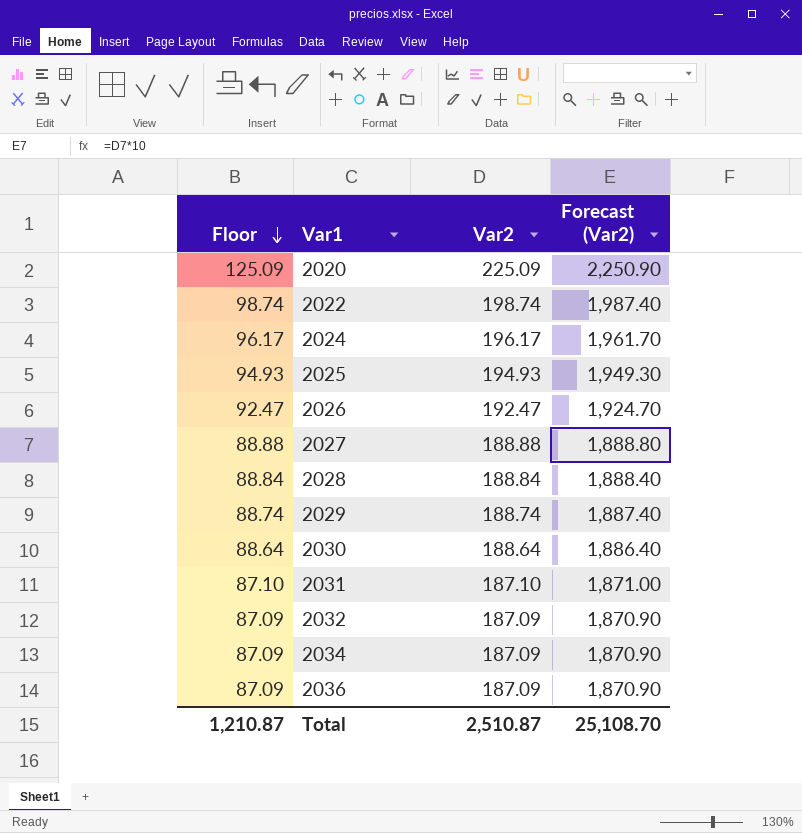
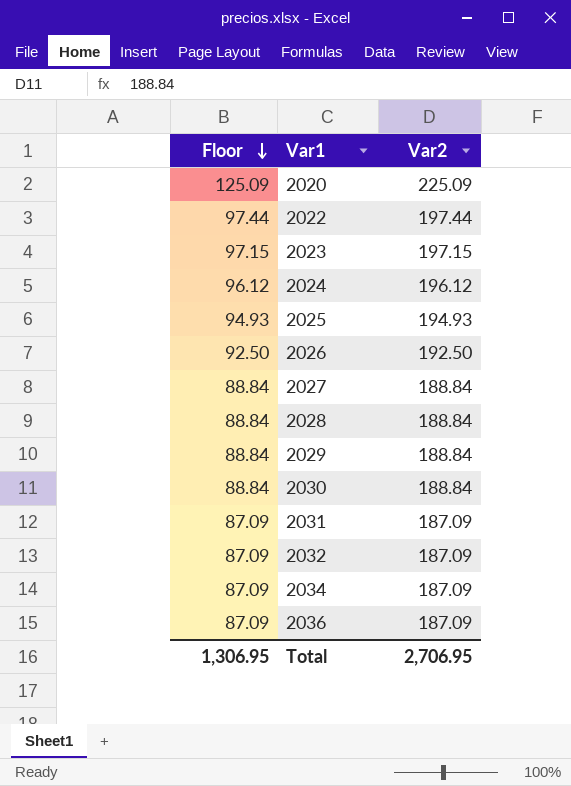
column Forecast (Var2) | formula: [Var2] * 10 -> none
2022 | Floor: 98.74 -> 97.44
2022 | Var2: 198.74 -> 197.44
row 2023: none -> 97.15 | 197.15
2024 | Floor: 96.17 -> 96.12
2024 | Var2: 196.17 -> 196.12
2026 | Floor: 92.47 -> 92.50
2026 | Var2: 192.47 -> 192.50
2027 | Floor: 88.88 -> 88.84
2027 | Var2: 188.88 -> 188.84
2029 | Floor: 88.74 -> 88.84
2029 | Var2: 188.74 -> 188.84
2030 | Floor: 88.64 -> 88.84
2030 | Var2: 188.64 -> 188.84
2031 | Floor: 87.10 -> 87.09
2031 | Var2: 187.10 -> 187.09
Total | Floor: 1,210.87 -> 1,306.95
Total | Var2: 2,510.87 -> 2,706.95

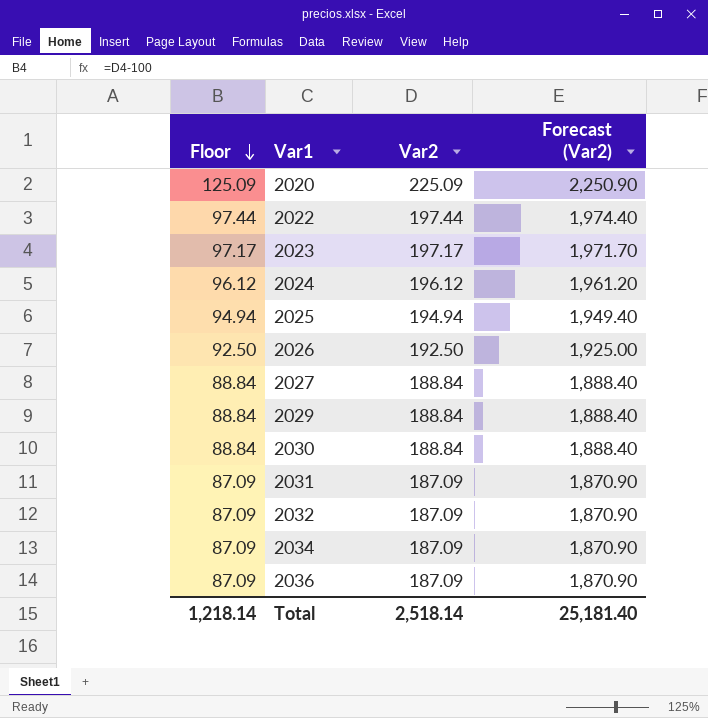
column Forecast (Var2) | formula: none -> [Var2] * 10
row 2028: 88.84 | 188.84 -> none
2023 | Floor: 97.15 -> 97.17
2023 | Var2: 197.15 -> 197.17
2025 | Floor: 94.93 -> 94.94
2025 | Var2: 194.93 -> 194.94
Total | Floor: 1,306.95 -> 1,218.14
Total | Var2: 2,706.95 -> 2,518.14

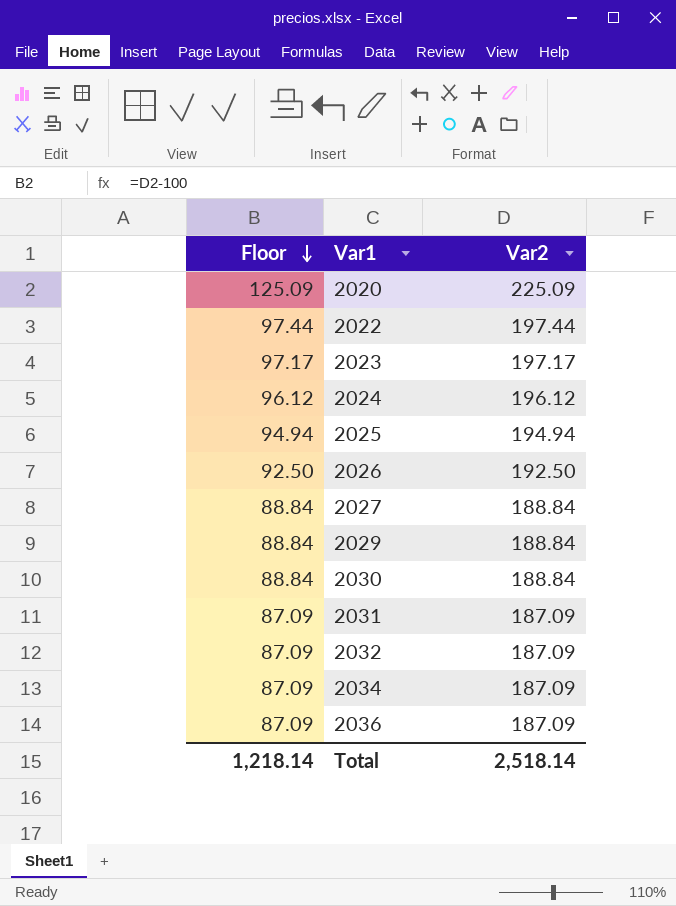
column Forecast (Var2) | formula: [Var2] * 10 -> none

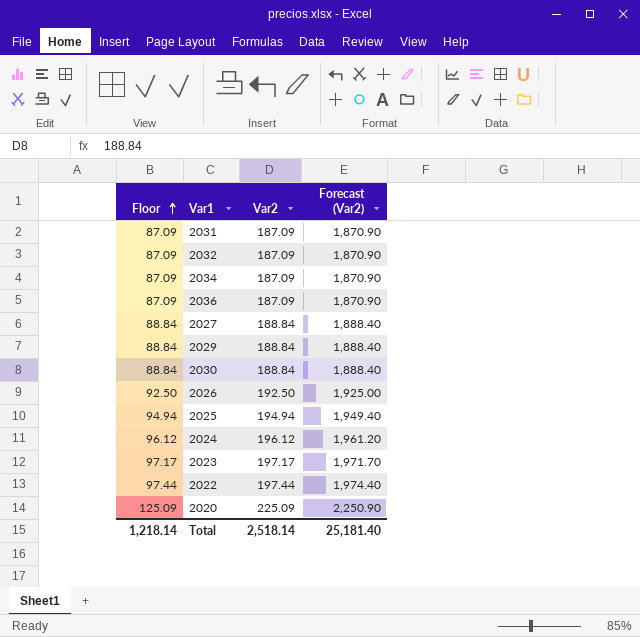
row order: Floor descending -> Floor ascending
column Forecast (Var2) | formula: none -> [Var2] * 10

